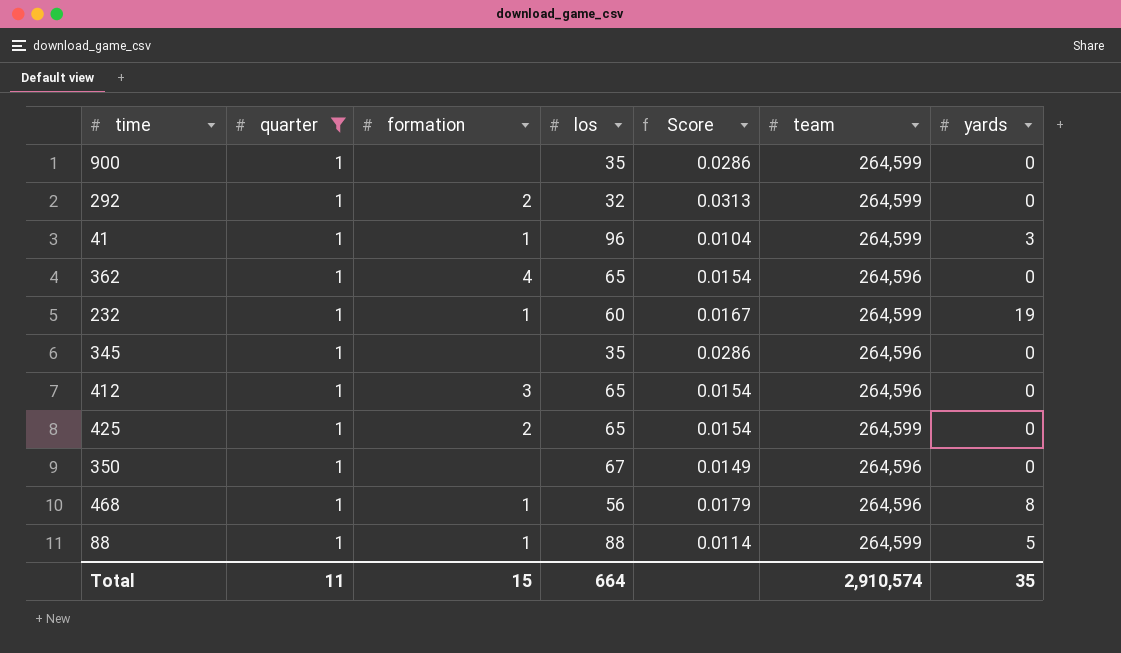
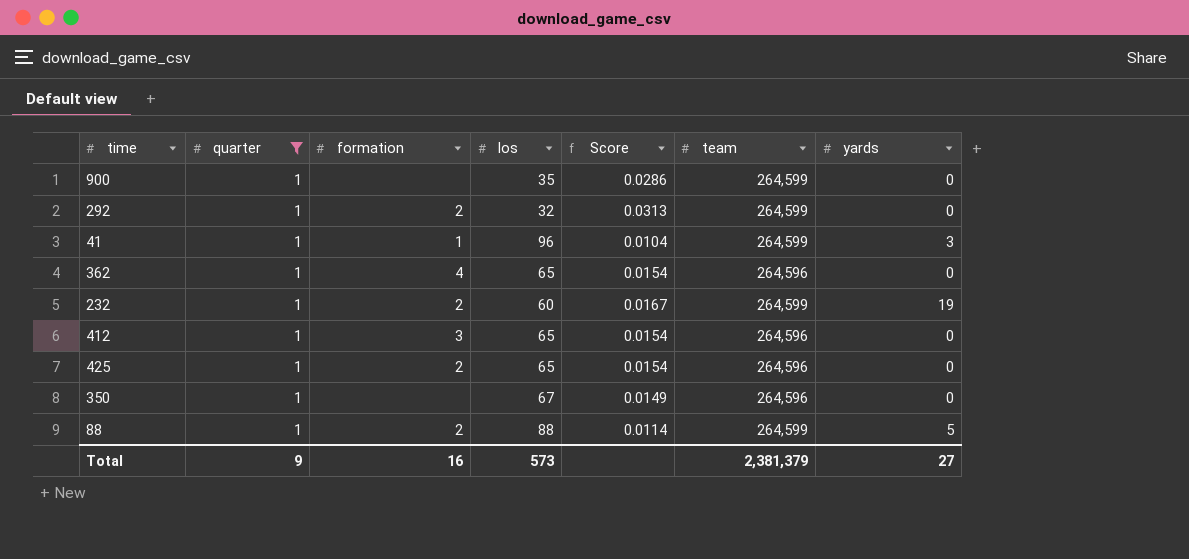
row 345: 1 | none | 35 | 0.0286 | 264,596 | 0 -> none
row 468: 1 | 1 | 56 | 0.0179 | 264,596 | 8 -> none
232 | formation: 1 -> 2
425 | team: 264,599 -> 264,596
88 | formation: 1 -> 2
Total | quarter: 11 -> 9
Total | formation: 15 -> 16
Total | los: 664 -> 573
Total | team: 2,910,574 -> 2,381,379
Total | yards: 35 -> 27

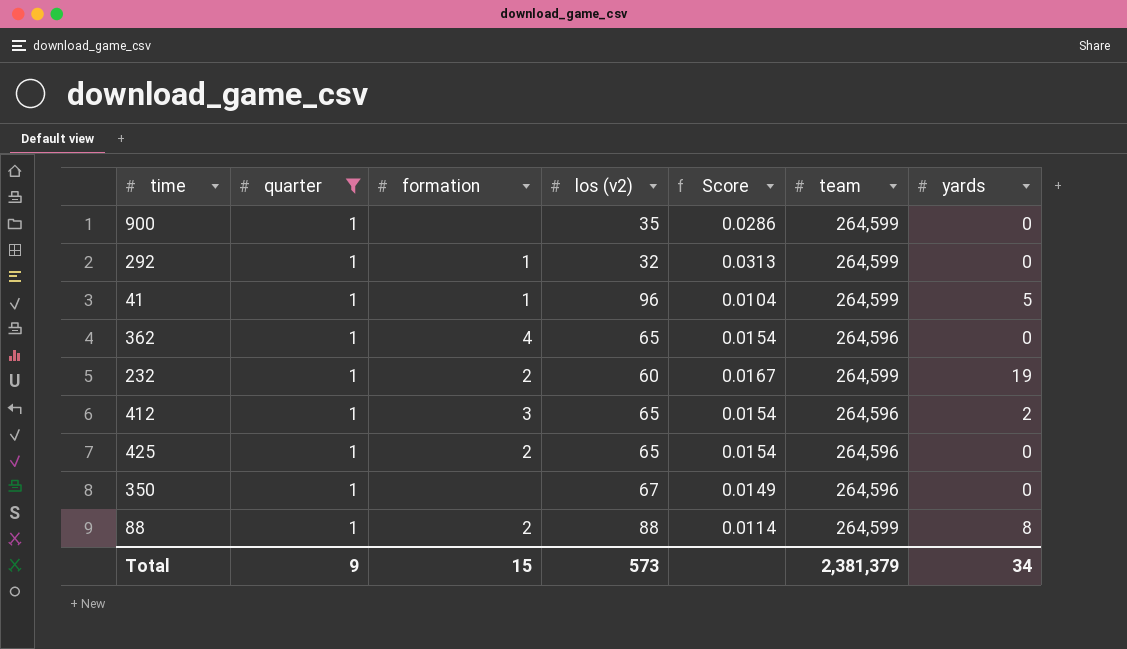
column name: los -> los (v2)
292 | formation: 2 -> 1
41 | yards: 3 -> 5
412 | yards: 0 -> 2
88 | yards: 5 -> 8
Total | formation: 16 -> 15
Total | yards: 27 -> 34

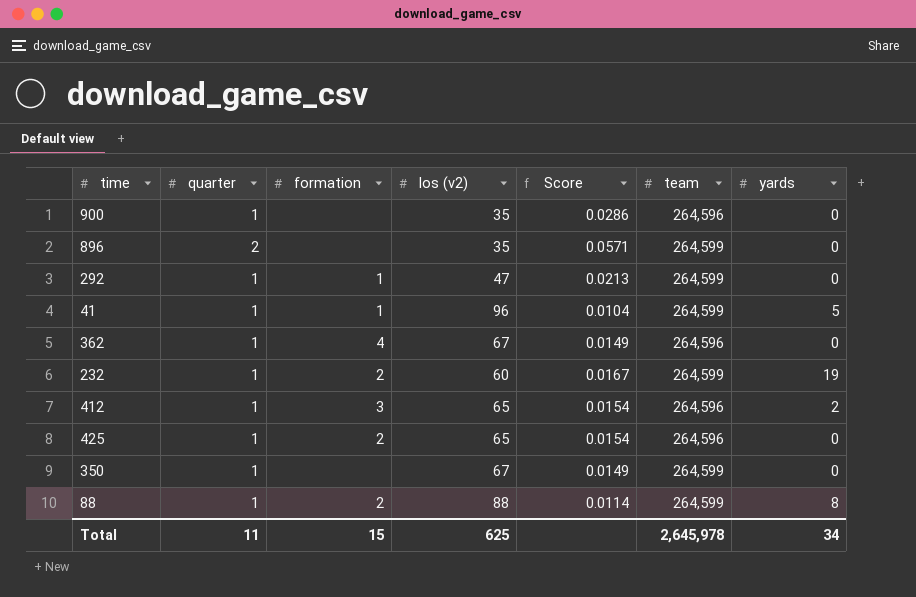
filter: quarter = 1 -> none
900 | team: 264,599 -> 264,596
292 | los (v2): 32 -> 47
292 | Score: 0.0313 -> 0.0213
362 | los (v2): 65 -> 67
362 | Score: 0.0154 -> 0.0149
350 | team: 264,596 -> 264,599
Total | quarter: 9 -> 11
Total | los (v2): 573 -> 625
Total | team: 2,381,379 -> 2,645,978

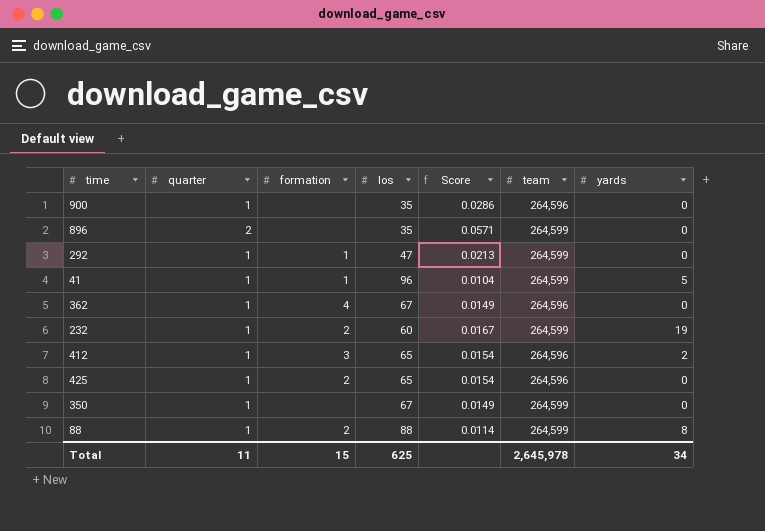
column name: los (v2) -> los

